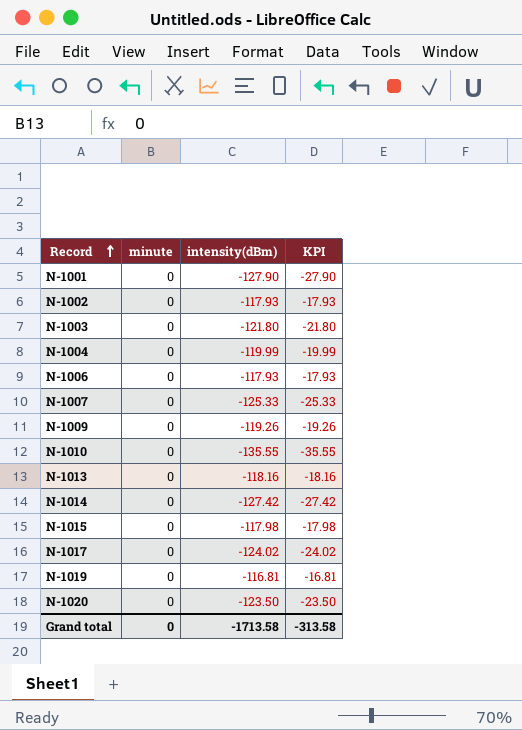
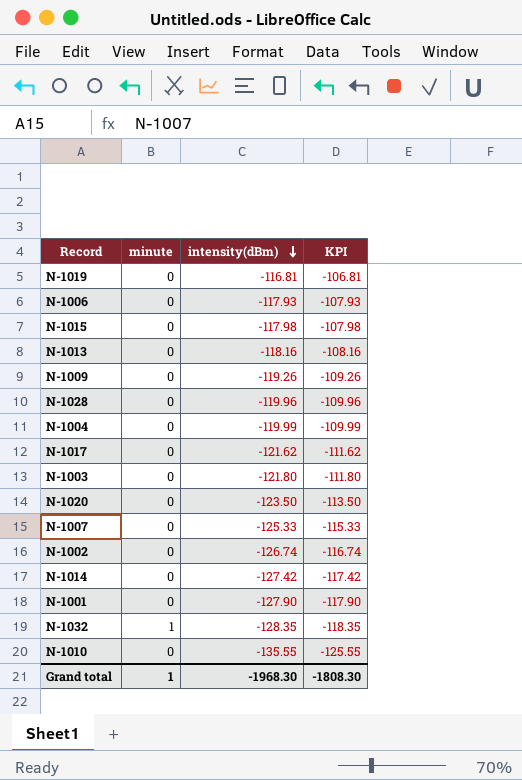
row order: Record ascending -> intensity(dBm) descending
column KPI | formula: [intensity(dBm)] + 100 -> [intensity(dBm)] + 10
row N-1028: none -> 0 | -119.96 | -109.96
N-1017 | intensity(dBm): -124.02 -> -121.62
N-1002 | intensity(dBm): -117.93 -> -126.74
row N-1032: none -> 1 | -128.35 | -118.35
Grand total | minute: 0 -> 1
Grand total | intensity(dBm): -1713.58 -> -1968.30
Grand total | KPI: -313.58 -> -1808.30

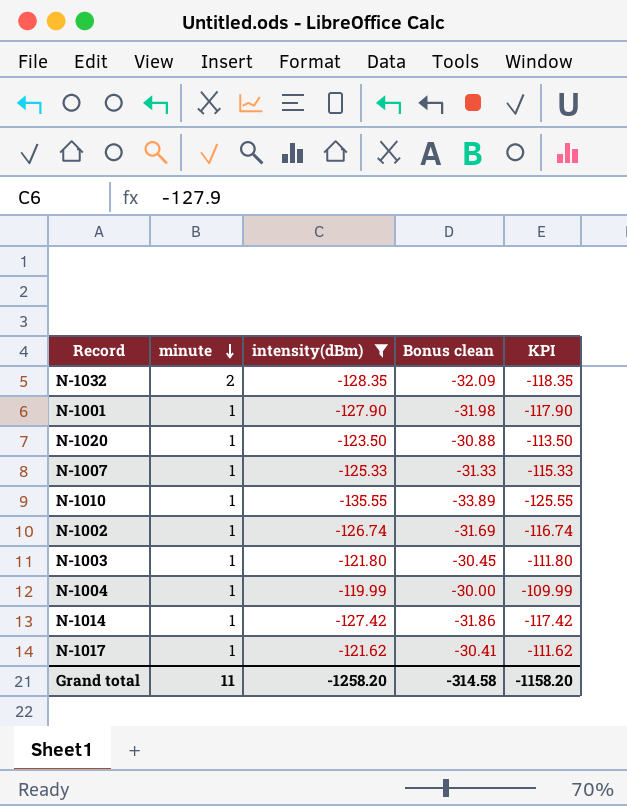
filter: none -> intensity(dBm) <= -119.99
row order: intensity(dBm) descending -> minute descending
column Bonus clean | formula: none -> [intensity(dBm)] * 0.25
N-1032 | minute: 1 -> 2
N-1001 | minute: 0 -> 1
N-1020 | minute: 0 -> 1
N-1007 | minute: 0 -> 1
N-1010 | minute: 0 -> 1
N-1002 | minute: 0 -> 1
N-1003 | minute: 0 -> 1
N-1004 | minute: 0 -> 1
N-1014 | minute: 0 -> 1
N-1017 | minute: 0 -> 1
Grand total | minute: 1 -> 11
Grand total | intensity(dBm): -1968.30 -> -1258.20
Grand total | KPI: -1808.30 -> -1158.20

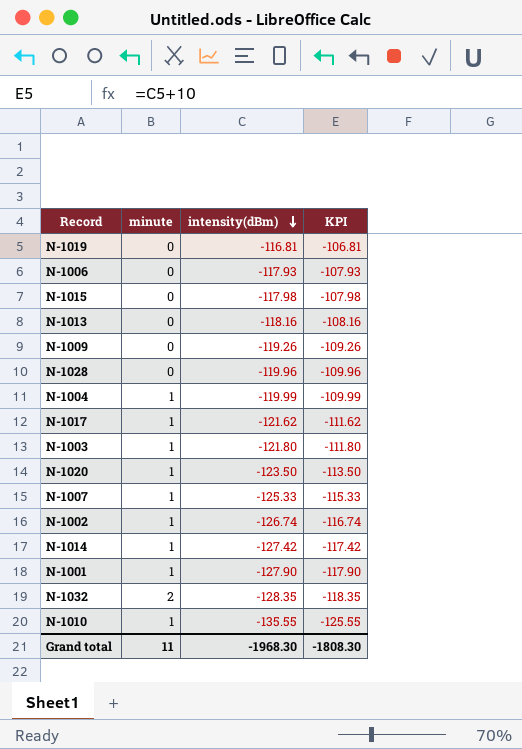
filter: intensity(dBm) <= -119.99 -> none
row order: minute descending -> intensity(dBm) descending
column Bonus clean | formula: [intensity(dBm)] * 0.25 -> none
Grand total | intensity(dBm): -1258.20 -> -1968.30
Grand total | KPI: -1158.20 -> -1808.30

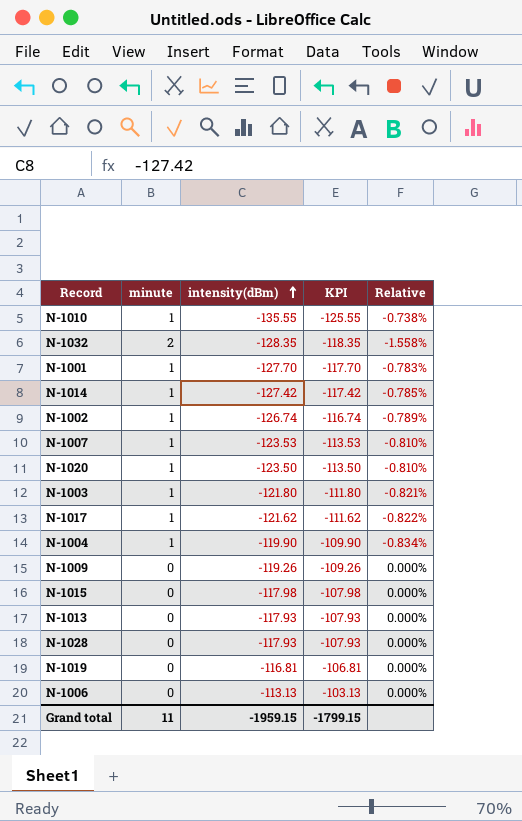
row order: intensity(dBm) descending -> intensity(dBm) ascending
column Relative | formula: none -> [minute] / [intensity(dBm)]
N-1001 | intensity(dBm): -127.90 -> -127.70
N-1001 | KPI: -117.90 -> -117.70
N-1007 | intensity(dBm): -125.33 -> -123.53
N-1007 | KPI: -115.33 -> -113.53
N-1004 | intensity(dBm): -119.99 -> -119.90
N-1004 | KPI: -109.99 -> -109.90
N-1013 | intensity(dBm): -118.16 -> -117.93
N-1013 | KPI: -108.16 -> -107.93
N-1028 | intensity(dBm): -119.96 -> -117.93
N-1028 | KPI: -109.96 -> -107.93
N-1006 | intensity(dBm): -117.93 -> -113.13
N-1006 | KPI: -107.93 -> -103.13
Grand total | intensity(dBm): -1968.30 -> -1959.15
Grand total | KPI: -1808.30 -> -1799.15

